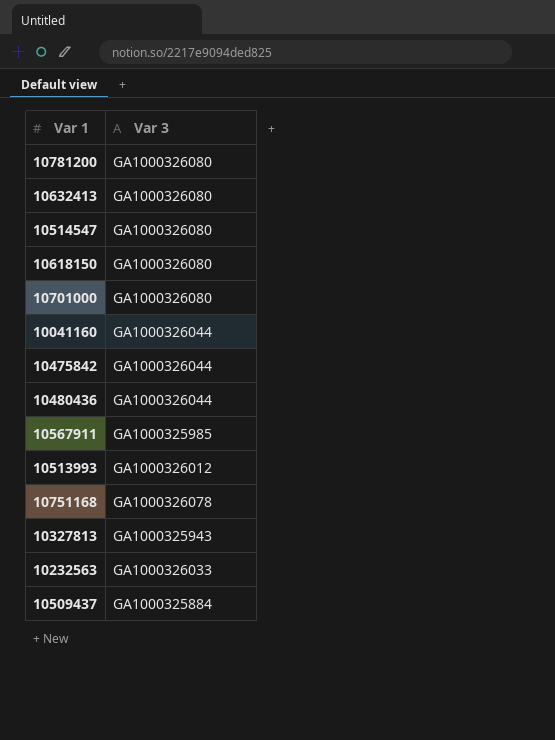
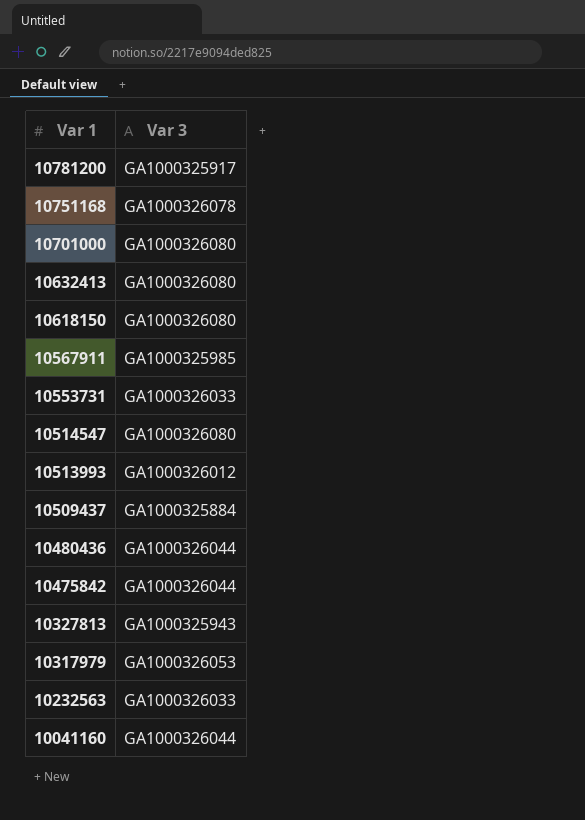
row order: none -> Var 1 descending
10781200 | Var 3: GA1000326080 -> GA1000325917
row 10553731: none -> GA1000326033
row 10317979: none -> GA1000326053

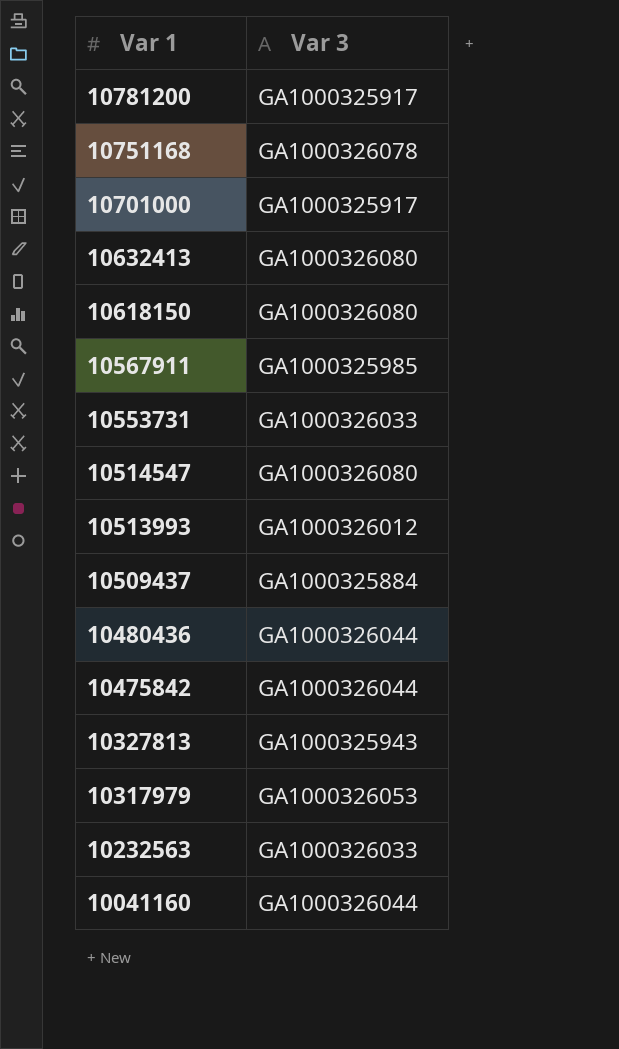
10701000 | Var 3: GA1000326080 -> GA1000325917

